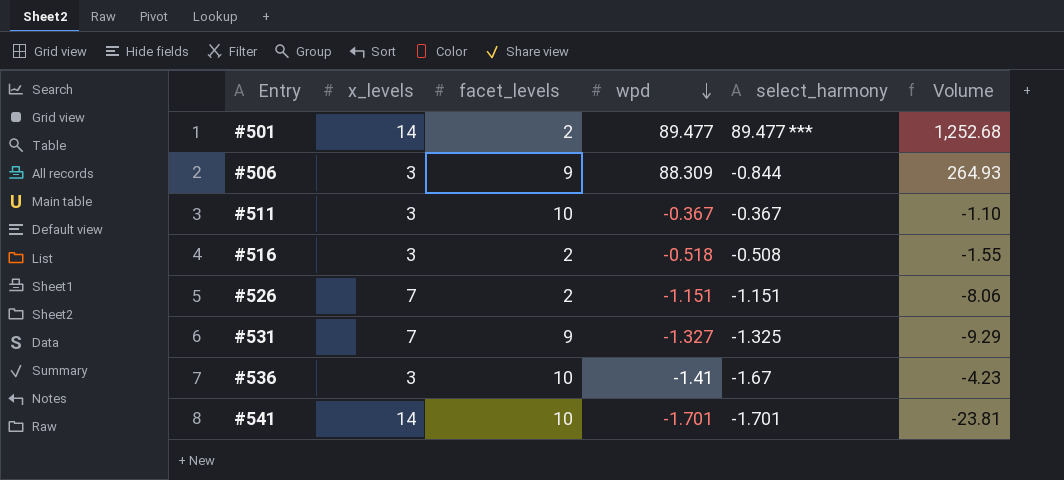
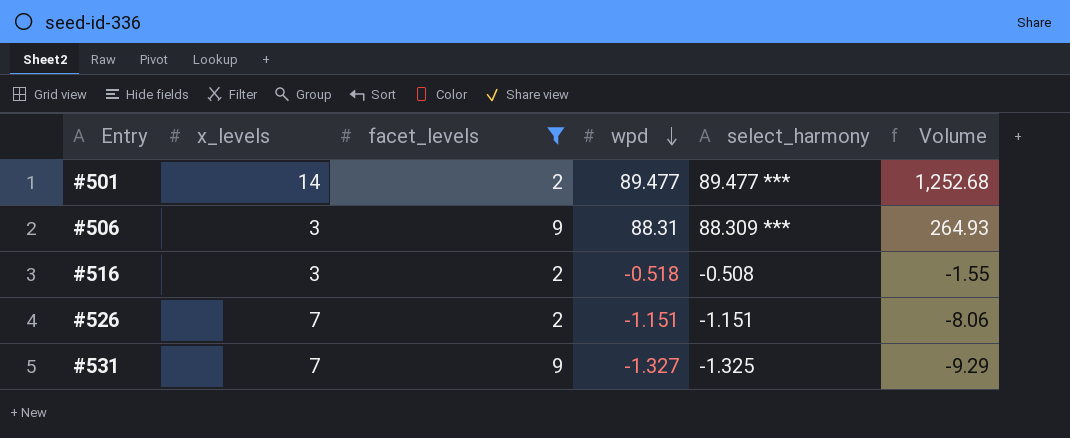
filter: none -> facet_levels != 10
#506 | wpd: 88.309 -> 88.31
#506 | select_harmony: -0.844 -> 88.309 ***

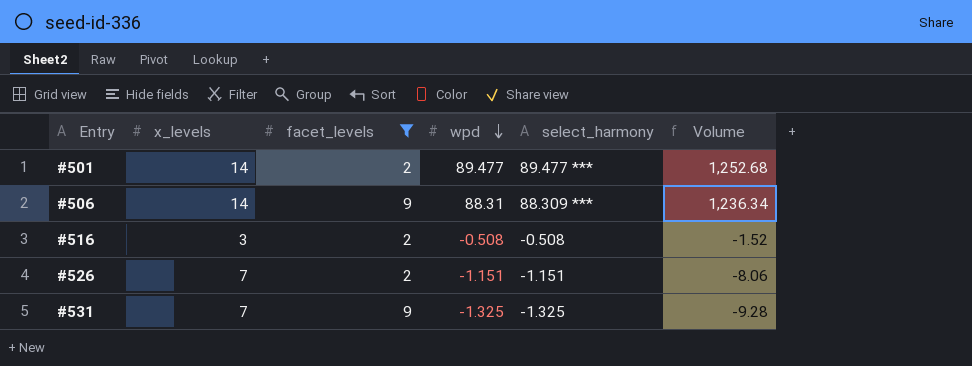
#506 | x_levels: 3 -> 14
#506 | Volume: 264.93 -> 1,236.34
#516 | wpd: -0.518 -> -0.508
#516 | Volume: -1.55 -> -1.52
#531 | wpd: -1.327 -> -1.325
#531 | Volume: -9.29 -> -9.28

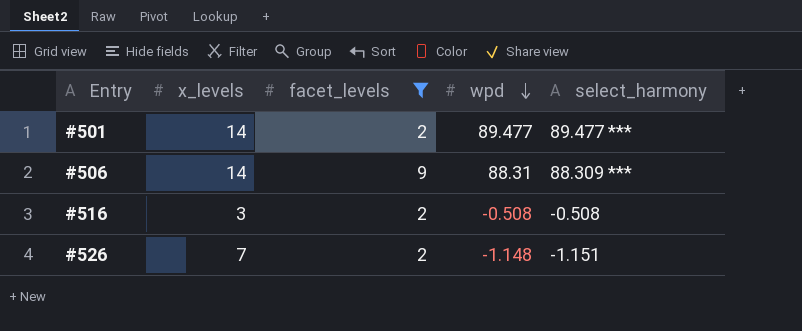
column Volume | formula: [x_levels] * [wpd] -> none
row #531: 7 | 9 | -1.325 | -1.325 | -9.28 -> none
#526 | wpd: -1.151 -> -1.148

